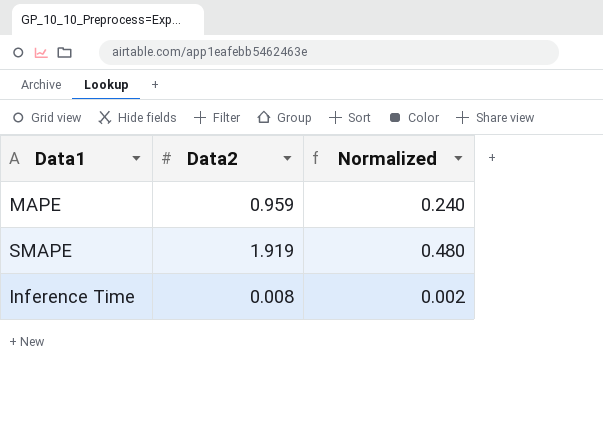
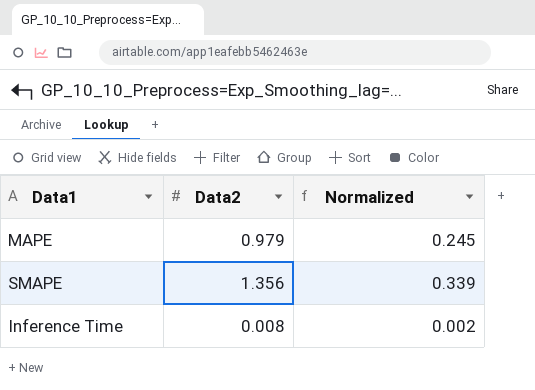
MAPE | Data2: 0.959 -> 0.979
MAPE | Normalized: 0.240 -> 0.245
SMAPE | Data2: 1.919 -> 1.356
SMAPE | Normalized: 0.480 -> 0.339

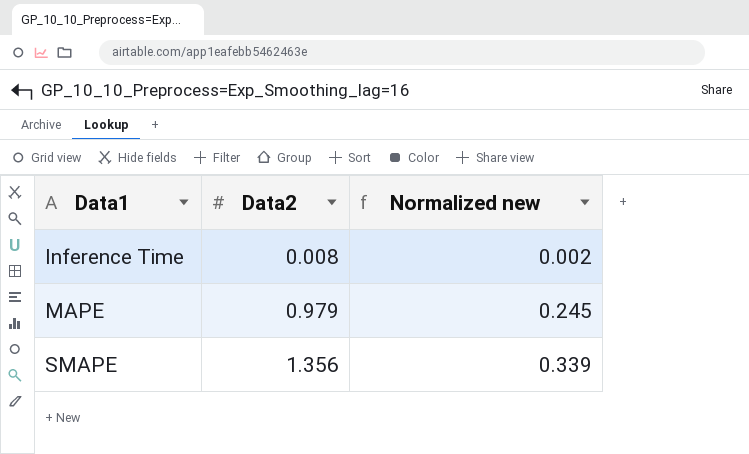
row order: none -> Data1 ascending
column name: Normalized -> Normalized new

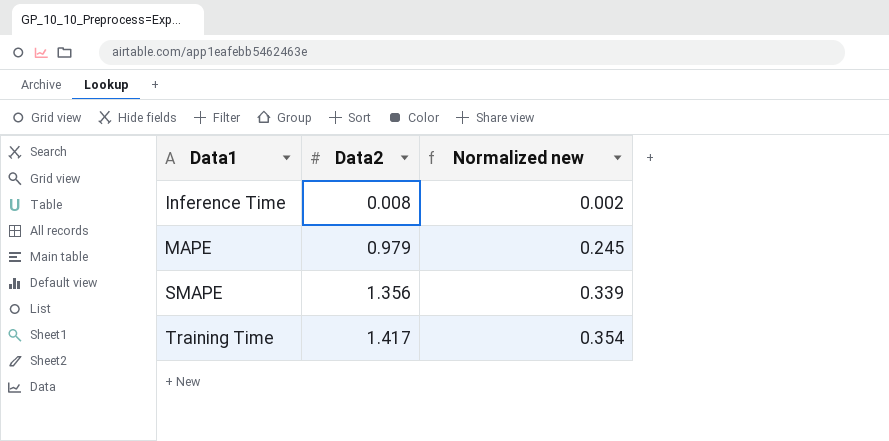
row Training Time: none -> 1.417 | 0.354

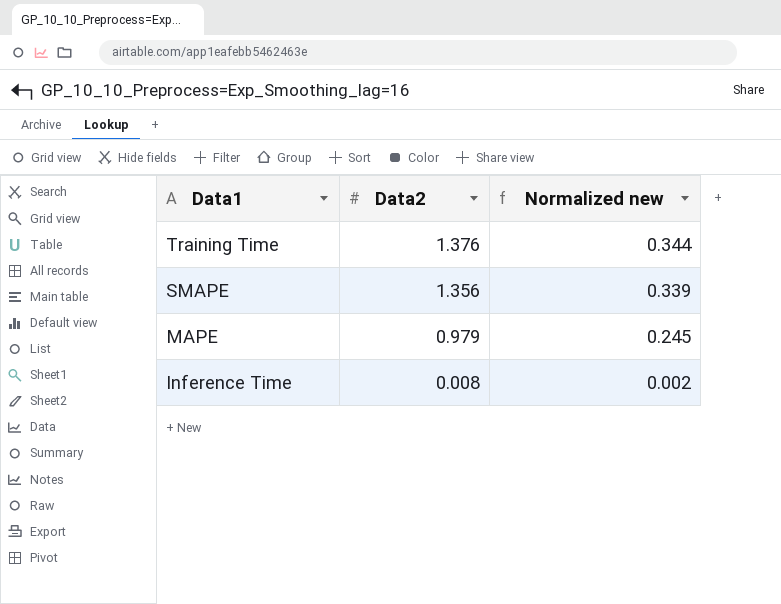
row order: Data1 ascending -> Data1 descending
Training Time | Data2: 1.417 -> 1.376
Training Time | Normalized new: 0.354 -> 0.344

